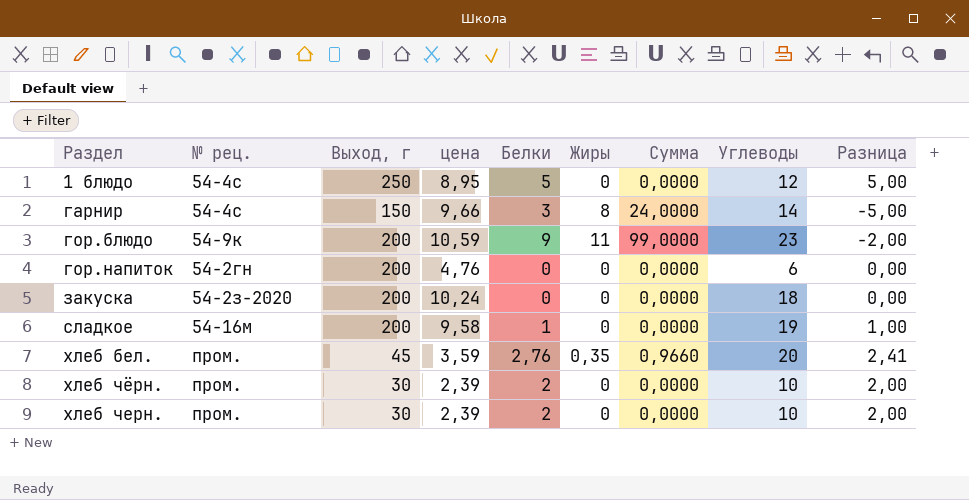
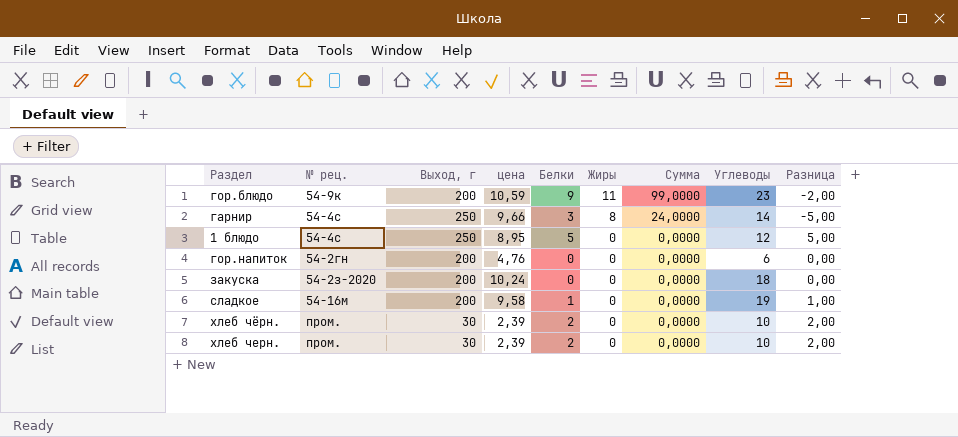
row order: Раздел ascending -> Жиры descending
row хлеб бел.: пром. | 45 | 3,59 | 2,76 | 0,35 | 0,9660 | 20 | 2,41 -> none
гарнир | Выход, г: 150 -> 250

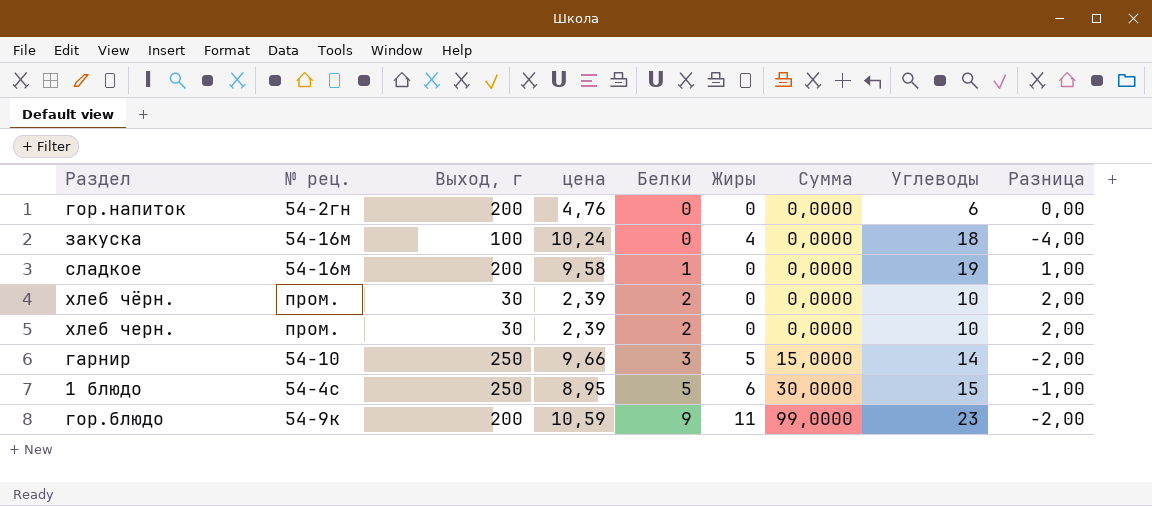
row order: Жиры descending -> Белки ascending
закуска | № рец.: 54-2з-2020 -> 54-16м
закуска | Выход, г: 200 -> 100
закуска | Жиры: 0 -> 4
закуска | Разница: 0,00 -> -4,00
гарнир | № рец.: 54-4с -> 54-10
гарнир | Жиры: 8 -> 5
гарнир | Сумма: 24,0000 -> 15,0000
гарнир | Разница: -5,00 -> -2,00
1 блюдо | Жиры: 0 -> 6
1 блюдо | Сумма: 0,0000 -> 30,0000
1 блюдо | Углеводы: 12 -> 15
1 блюдо | Разница: 5,00 -> -1,00

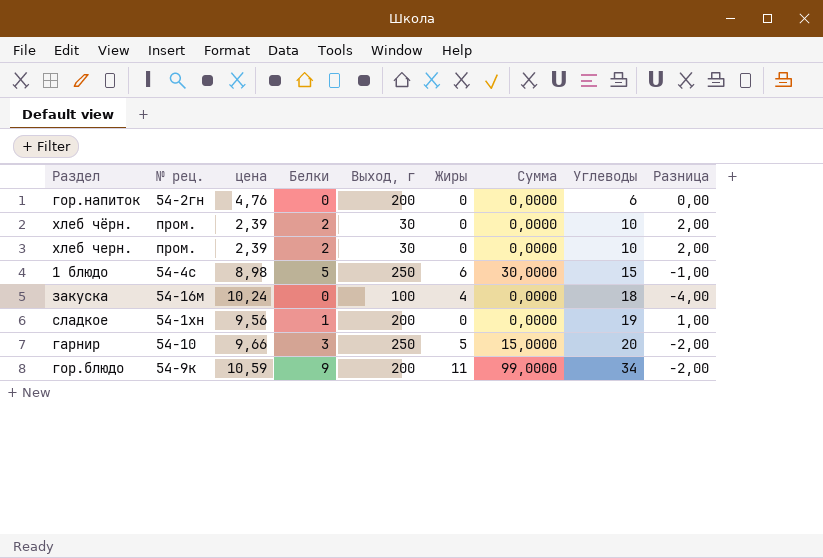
row order: Белки ascending -> Углеводы ascending
column Выход, г | position: 3 -> 5
1 блюдо | цена: 8,95 -> 8,98
сладкое | № рец.: 54-16м -> 54-1хн
сладкое | цена: 9,58 -> 9,56
гарнир | Углеводы: 14 -> 20
гор.блюдо | Углеводы: 23 -> 34

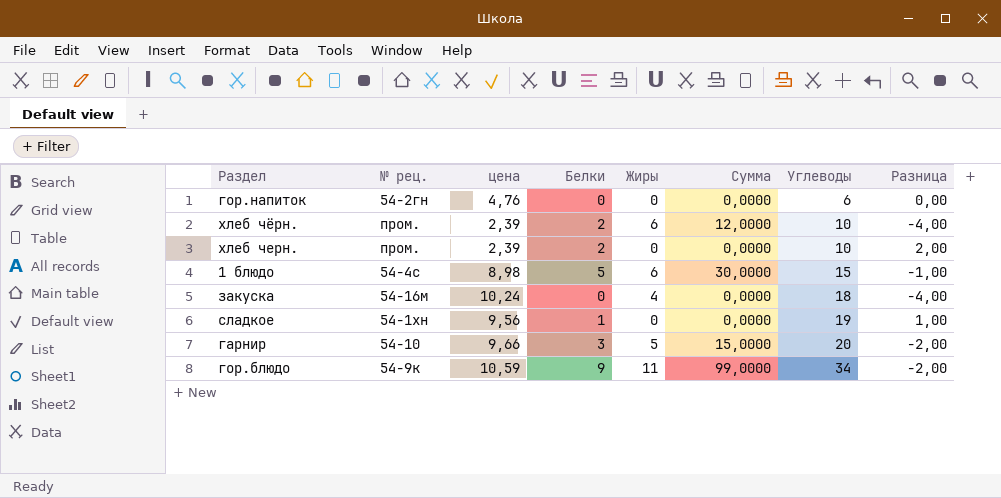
column Выход, г | position: 5 -> none
хлеб чёрн. | Жиры: 0 -> 6
хлеб чёрн. | Сумма: 0,0000 -> 12,0000
хлеб чёрн. | Разница: 2,00 -> -4,00

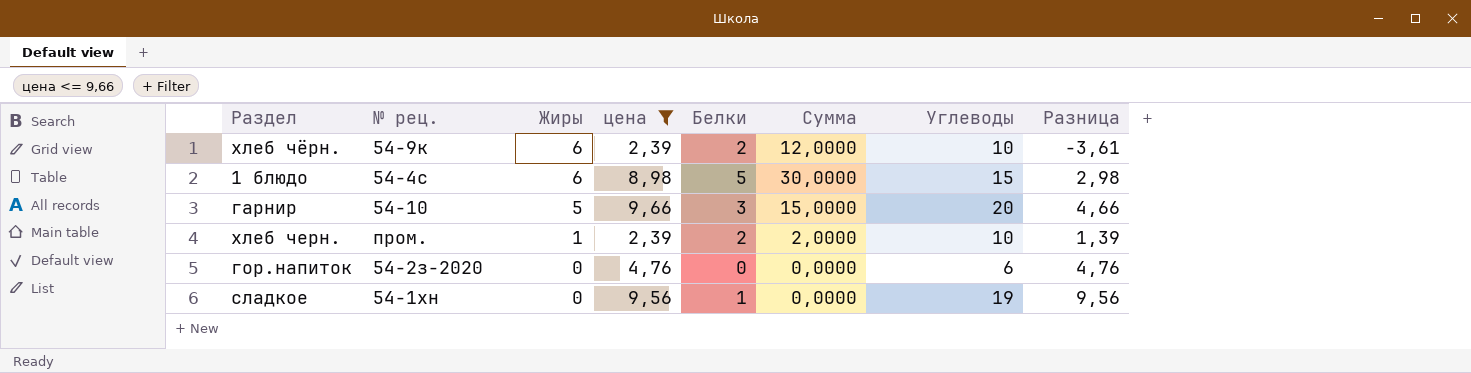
filter: none -> цена <= 9,66
row order: Углеводы ascending -> Жиры descending
column Жиры | position: 5 -> 3
column Разница | formula: [Белки] - [Жиры] -> [цена] - [Жиры]
хлеб чёрн. | № рец.: пром. -> 54-9к
хлеб черн. | Жиры: 0 -> 1
хлеб черн. | Сумма: 0,0000 -> 2,0000
гор.напиток | № рец.: 54-2гн -> 54-2з-2020

